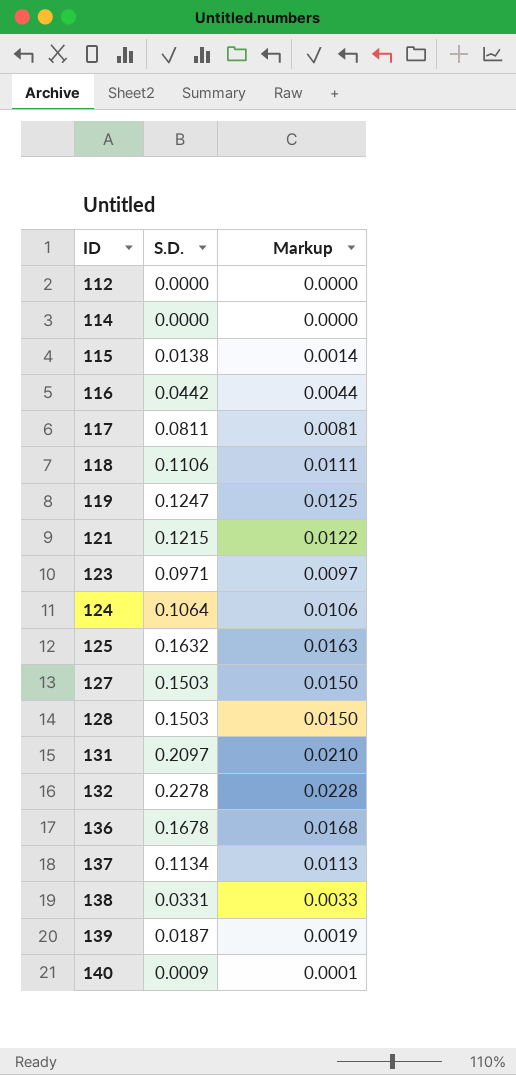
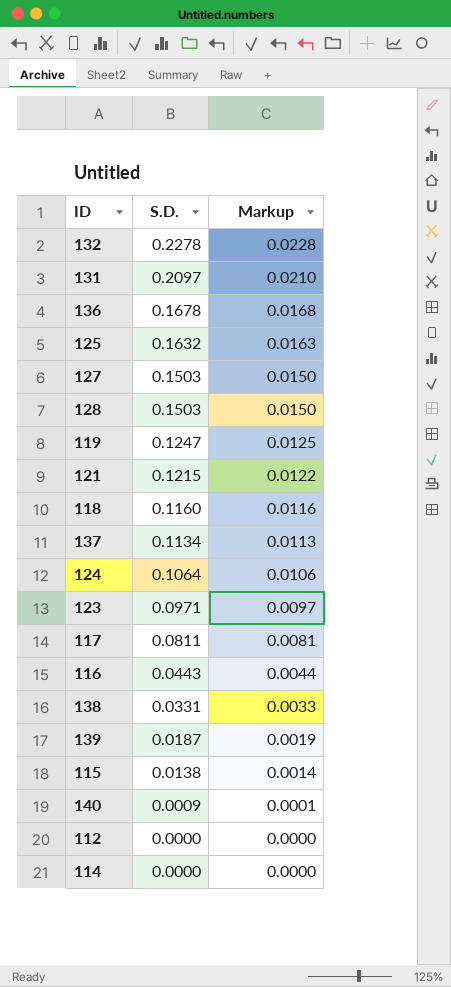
row order: ID ascending -> S.D. descending
118 | S.D.: 0.1106 -> 0.1160
118 | Markup: 0.0111 -> 0.0116
116 | S.D.: 0.0442 -> 0.0443

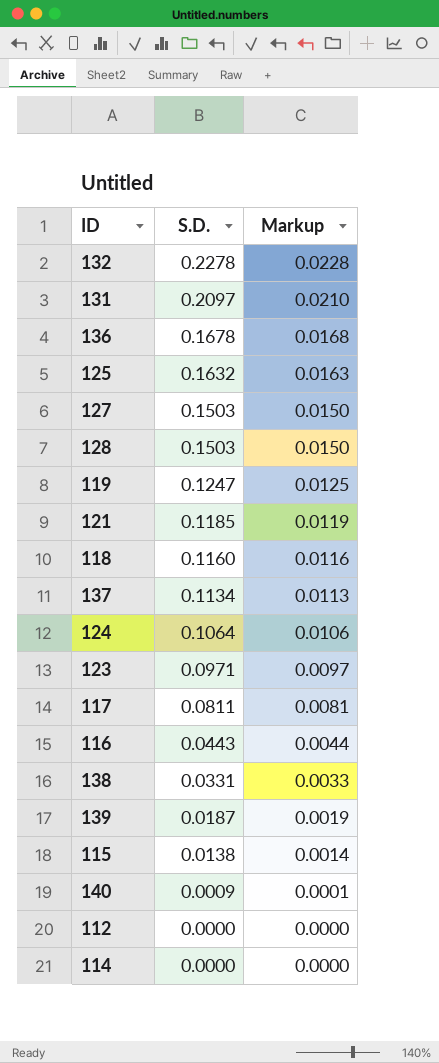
121 | S.D.: 0.1215 -> 0.1185
121 | Markup: 0.0122 -> 0.0119

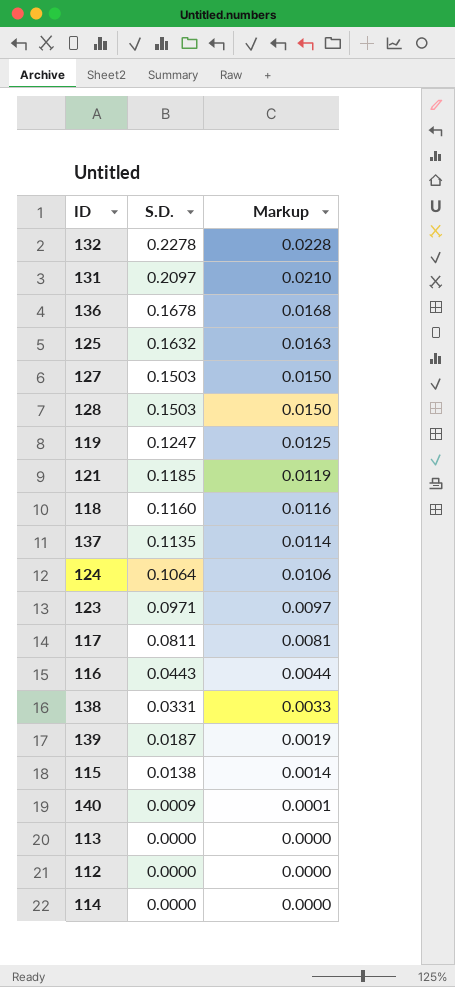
137 | S.D.: 0.1134 -> 0.1135
137 | Markup: 0.0113 -> 0.0114
row 113: none -> 0.0000 | 0.0000

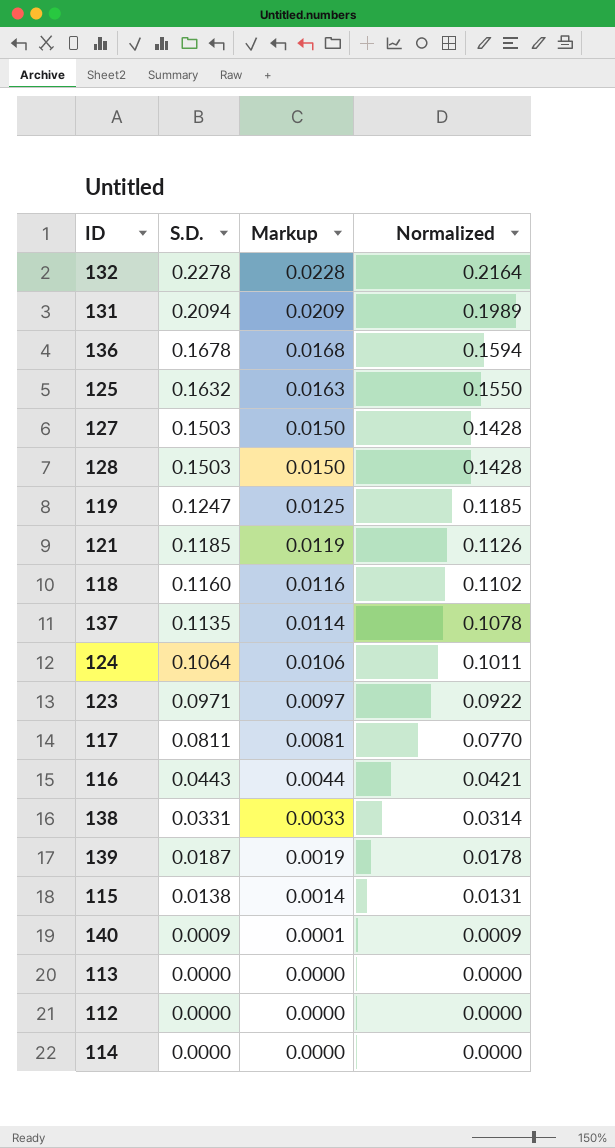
column Normalized | formula: none -> [S.D.] * 0.95
131 | S.D.: 0.2097 -> 0.2094
131 | Markup: 0.0210 -> 0.0209

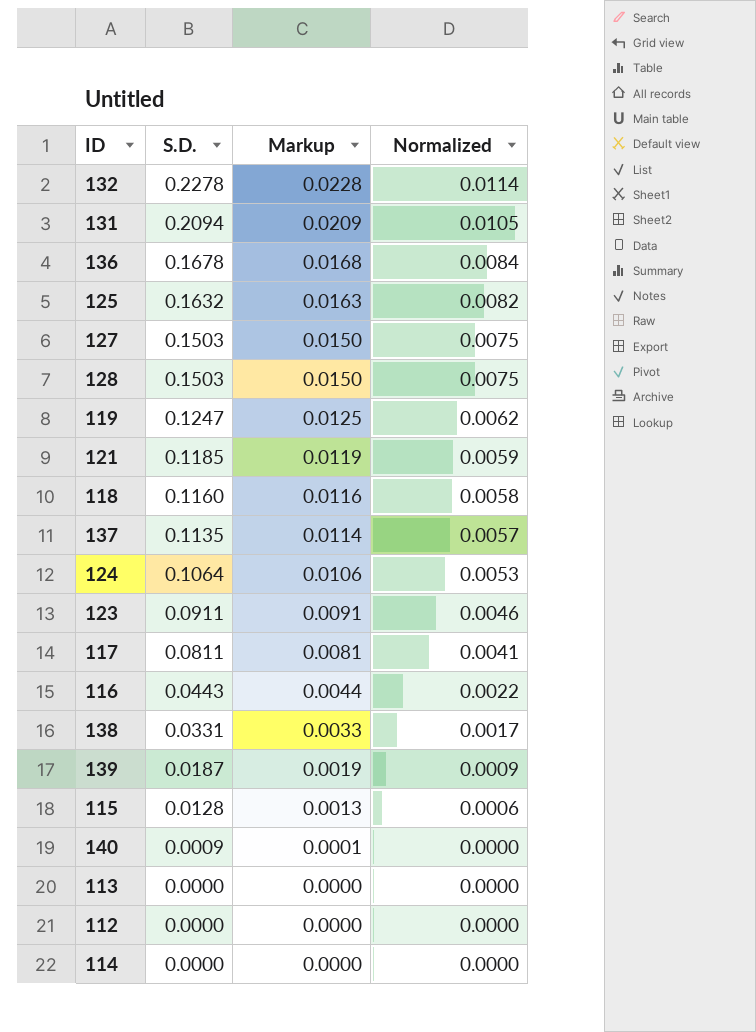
column Normalized | formula: [S.D.] * 0.95 -> [S.D.] * 0.05
123 | S.D.: 0.0971 -> 0.0911
123 | Markup: 0.0097 -> 0.0091
115 | S.D.: 0.0138 -> 0.0128
115 | Markup: 0.0014 -> 0.0013

